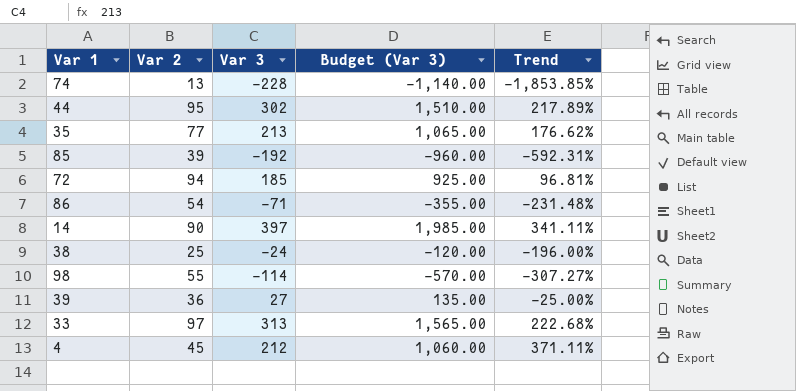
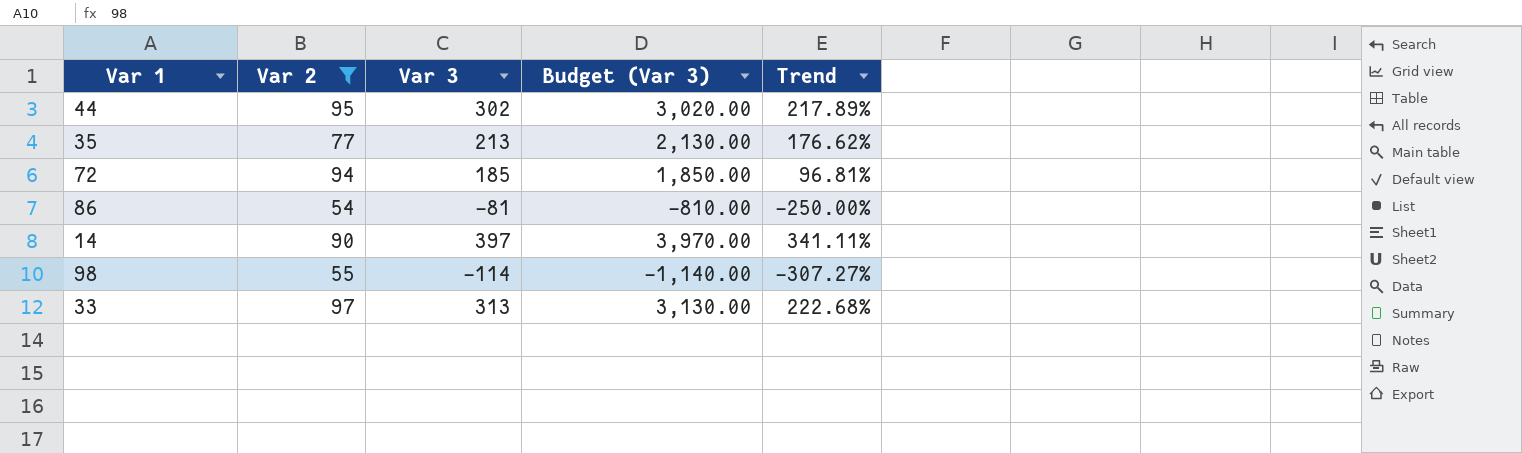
filter: none -> Var 2 >= 54
column Budget (Var 3) | formula: [Var 3] * 5 -> [Var 3] * 10
86 | Var 3: -71 -> -81
86 | Trend: -231.48% -> -250.00%

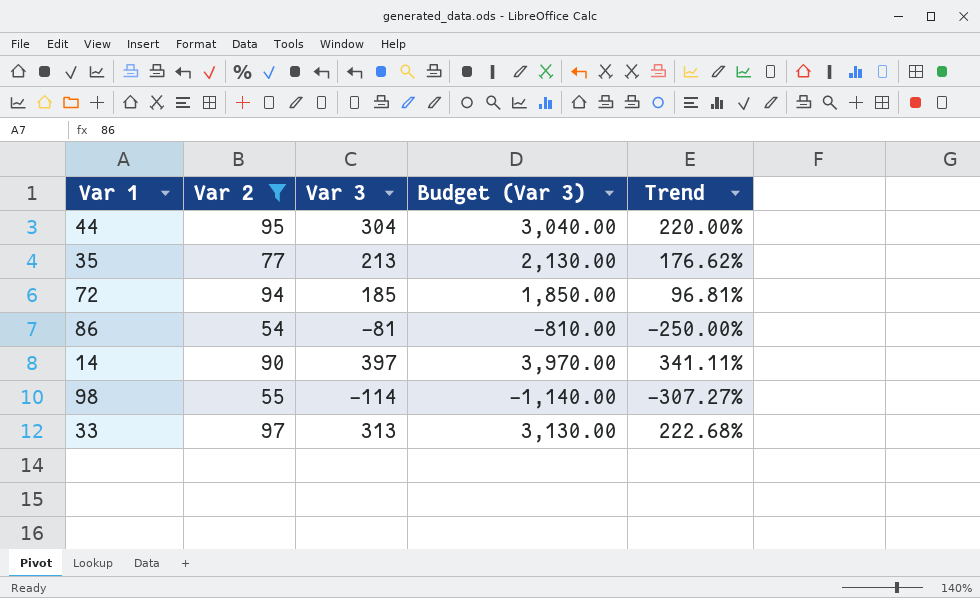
44 | Var 3: 302 -> 304
44 | Budget (Var 3): 3,020.00 -> 3,040.00
44 | Trend: 217.89% -> 220.00%

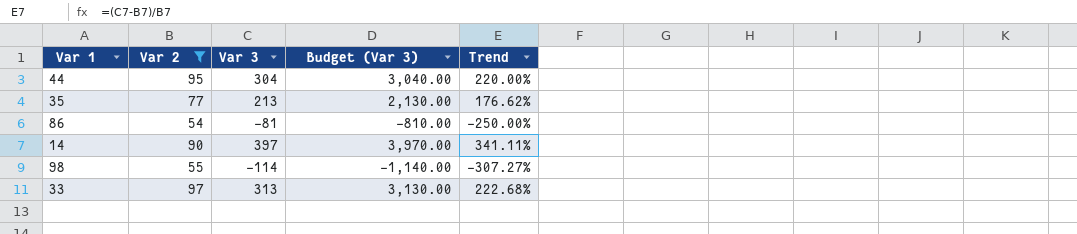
row 72: 94 | 185 | 1,850.00 | 96.81% -> none

